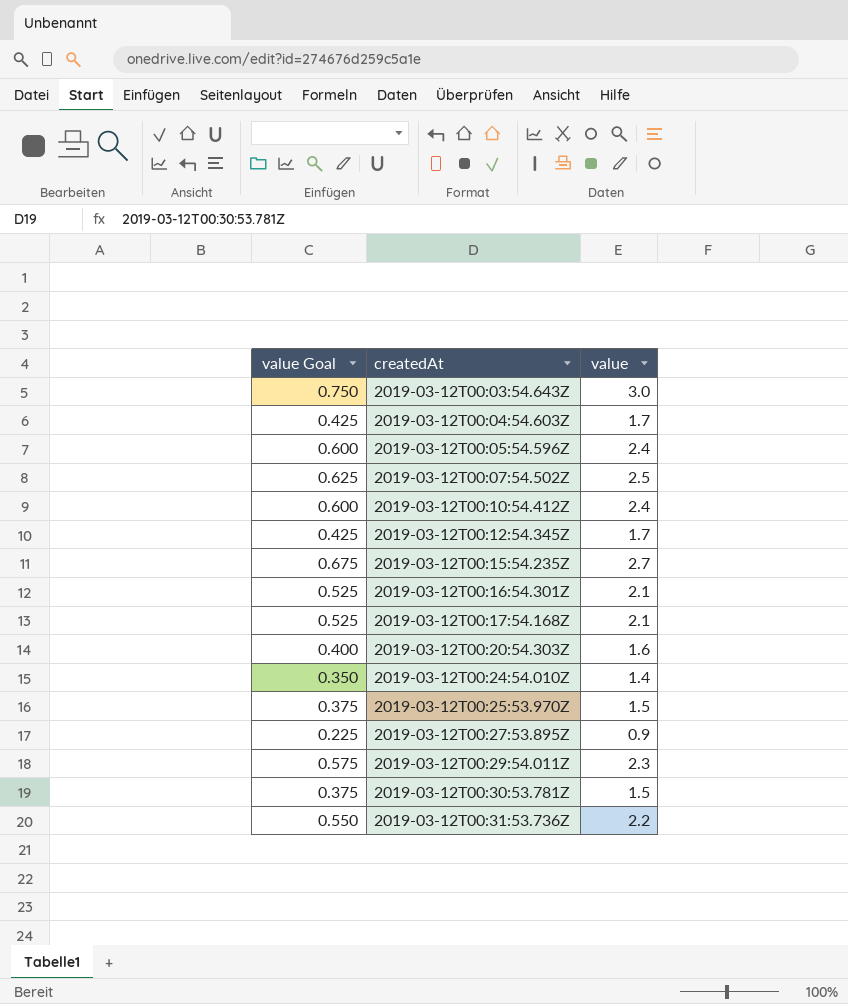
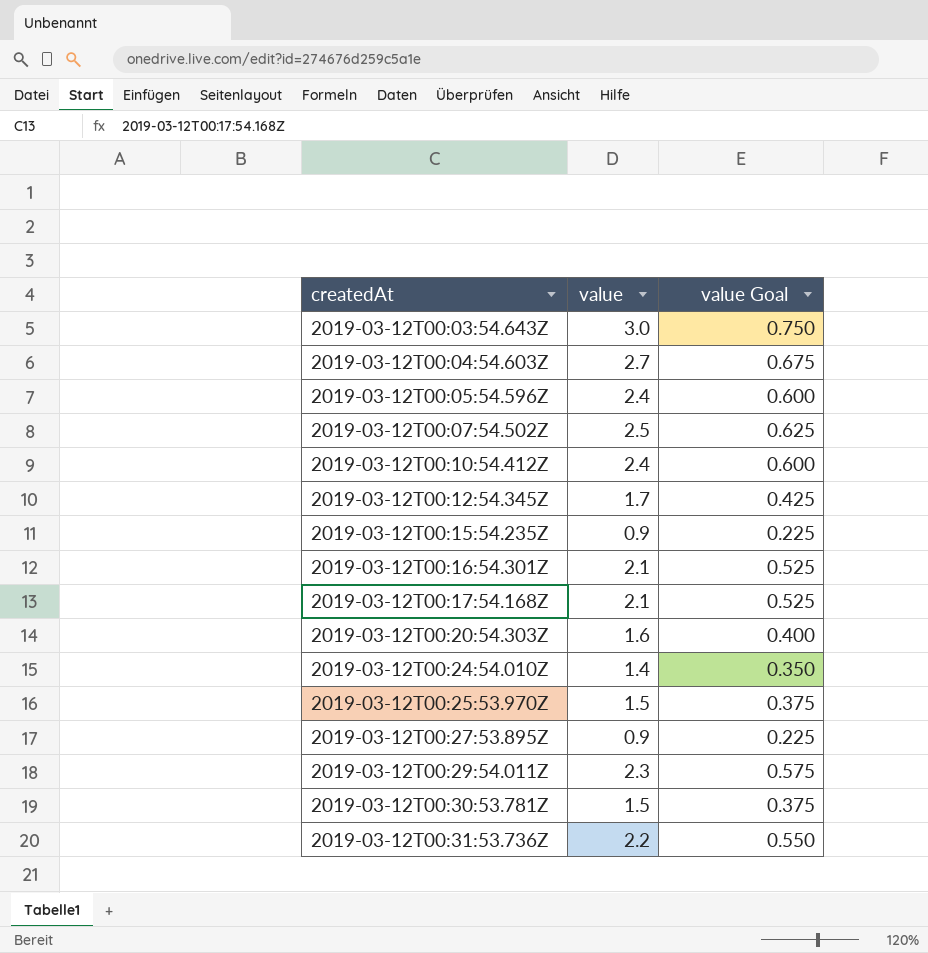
column value Goal | position: 1 -> 3
2019-03-12T00:04:54.603Z | value: 1.7 -> 2.7
2019-03-12T00:04:54.603Z | value Goal: 0.425 -> 0.675
2019-03-12T00:15:54.235Z | value: 2.7 -> 0.9
2019-03-12T00:15:54.235Z | value Goal: 0.675 -> 0.225

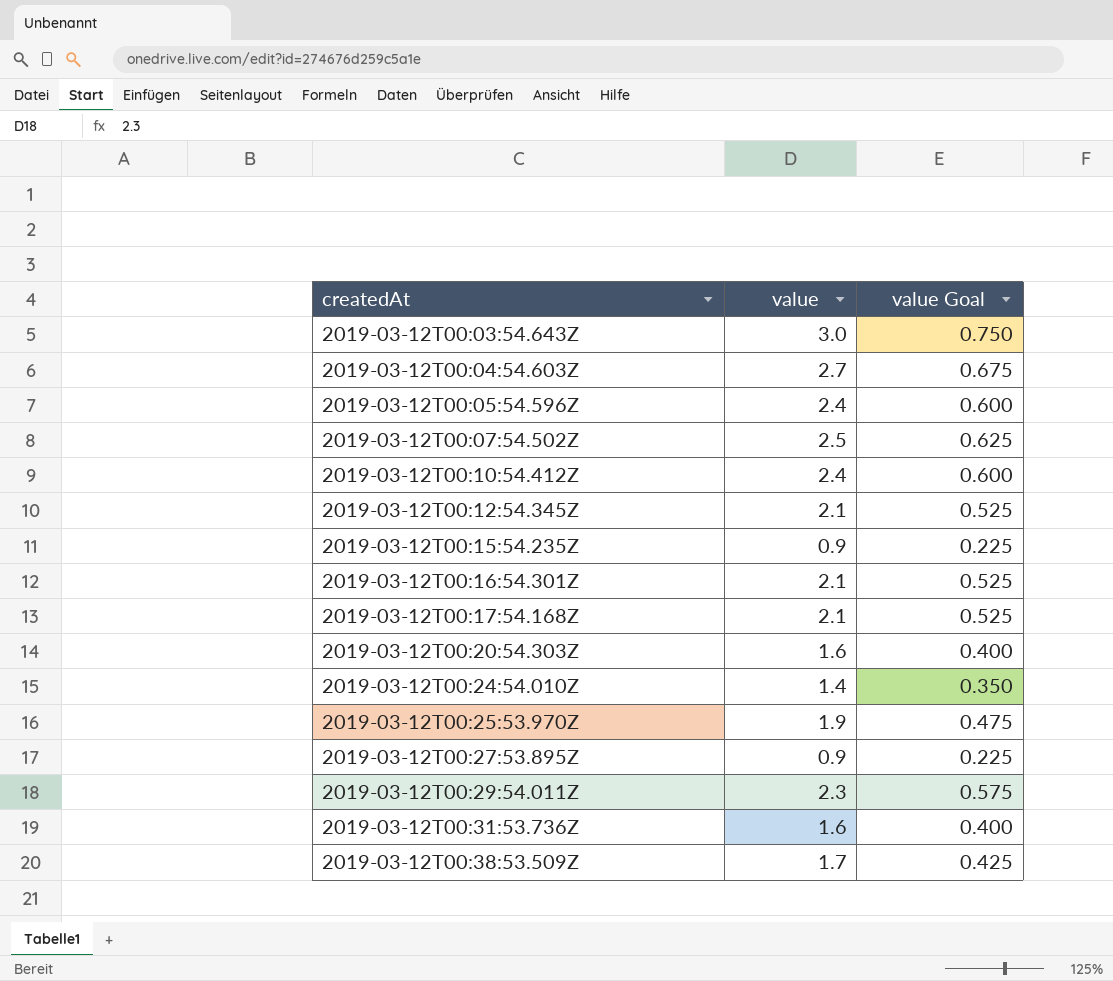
row 2019-03-12T00:30:53.781Z: 1.5 | 0.375 -> none
2019-03-12T00:12:54.345Z | value: 1.7 -> 2.1
2019-03-12T00:12:54.345Z | value Goal: 0.425 -> 0.525
2019-03-12T00:25:53.970Z | value: 1.5 -> 1.9
2019-03-12T00:25:53.970Z | value Goal: 0.375 -> 0.475
2019-03-12T00:31:53.736Z | value: 2.2 -> 1.6
2019-03-12T00:31:53.736Z | value Goal: 0.550 -> 0.400
row 2019-03-12T00:38:53.509Z: none -> 1.7 | 0.425

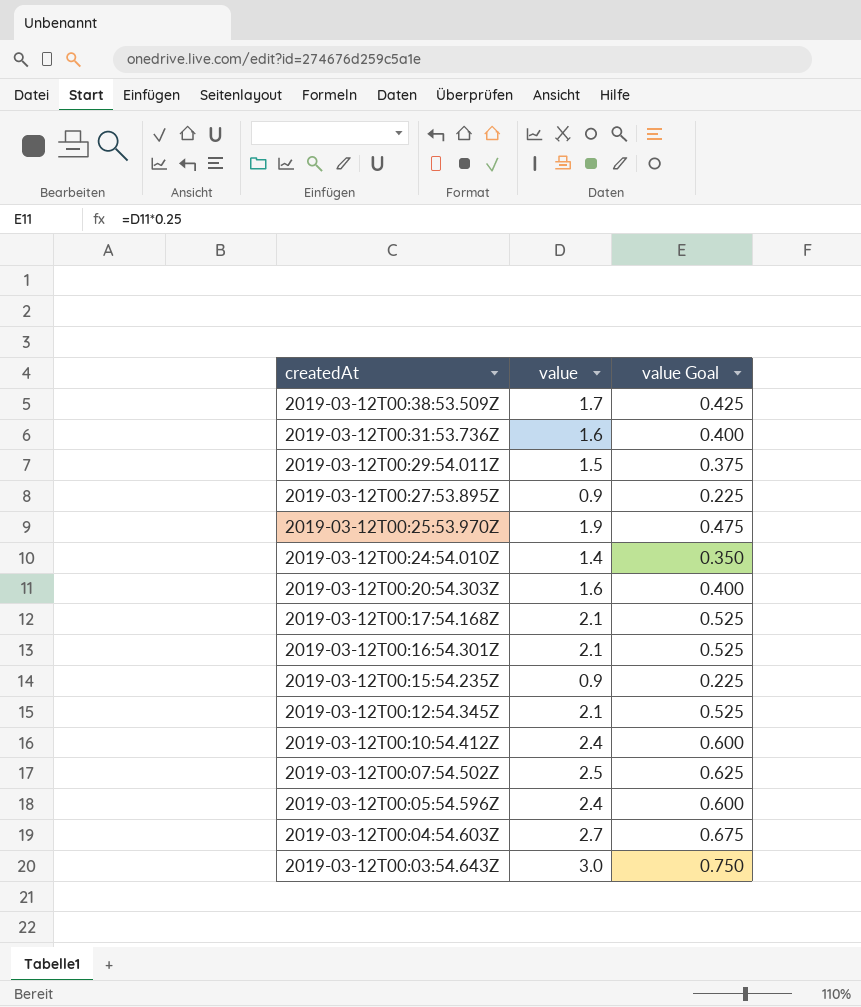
row order: createdAt ascending -> createdAt descending
2019-03-12T00:29:54.011Z | value: 2.3 -> 1.5
2019-03-12T00:29:54.011Z | value Goal: 0.575 -> 0.375

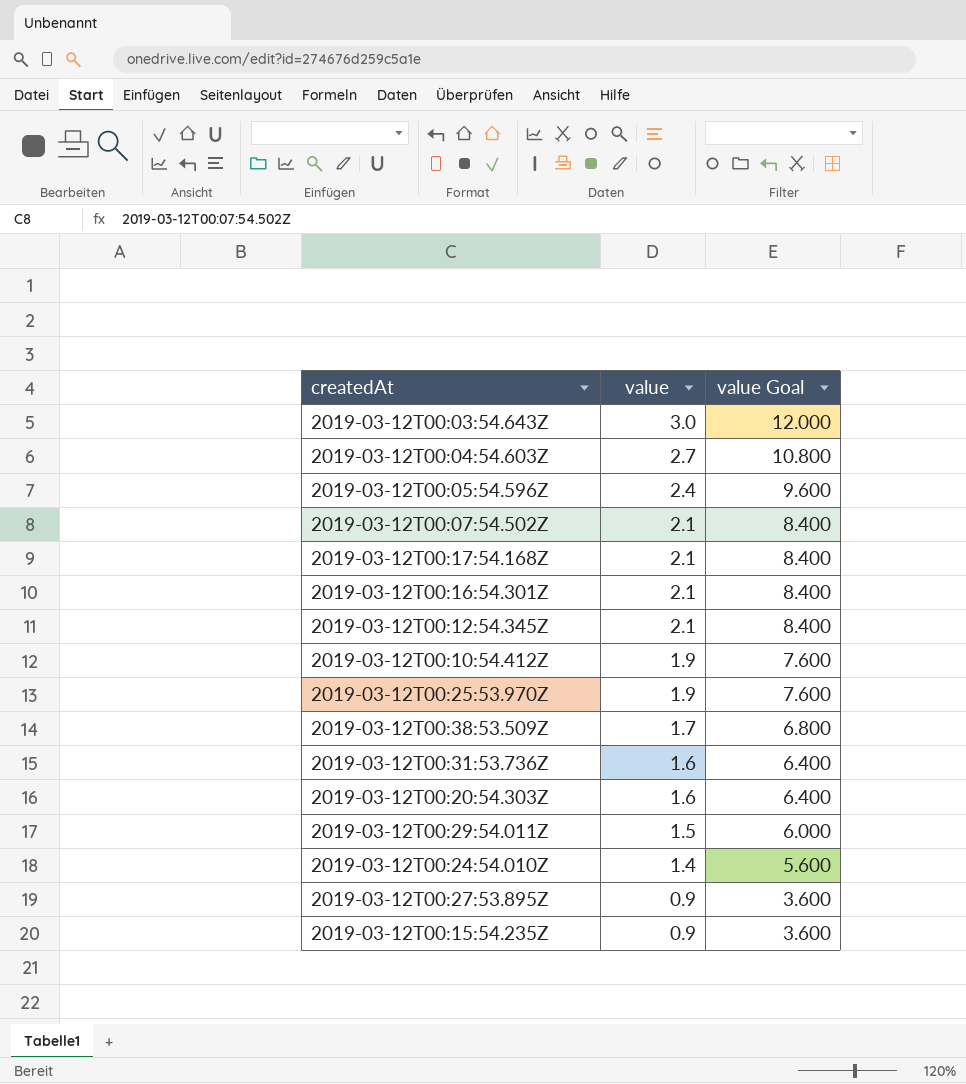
row order: createdAt descending -> value descending
column value Goal | formula: [value] * 0.25 -> [value] * 4
2019-03-12T00:07:54.502Z | value: 2.5 -> 2.1
2019-03-12T00:10:54.412Z | value: 2.4 -> 1.9

